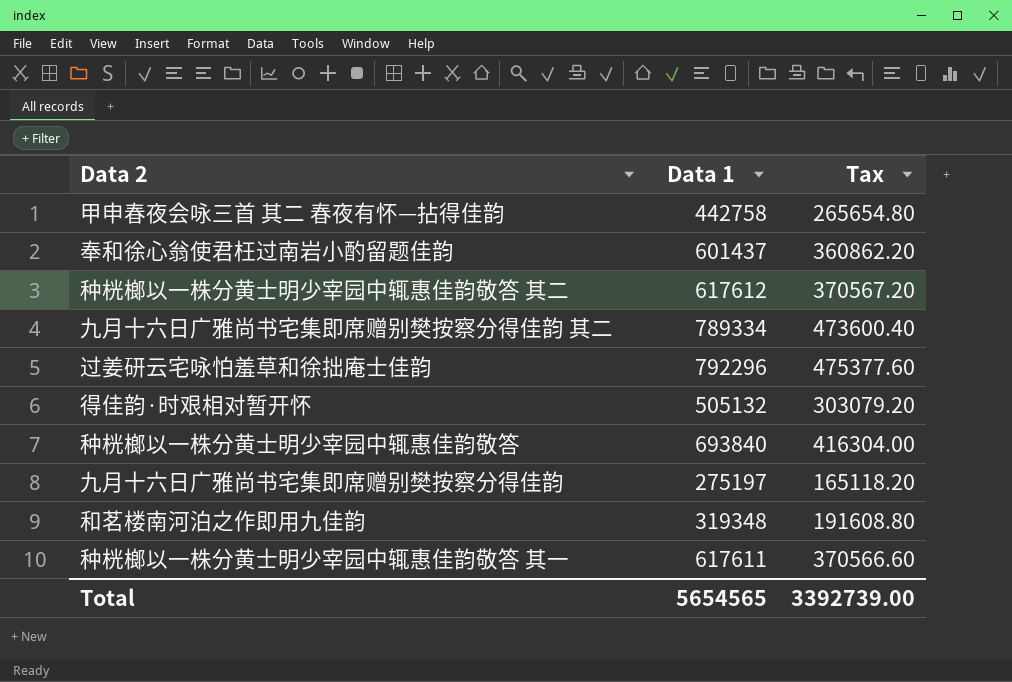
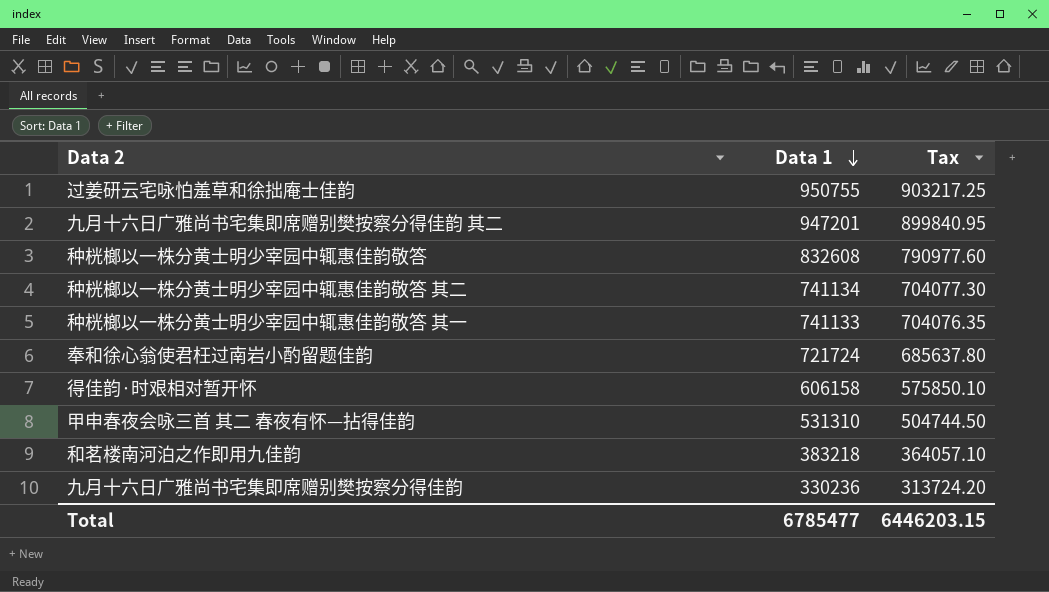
row order: none -> Data 1 descending
column Tax | formula: [Data 1] * 0.6 -> [Data 1] * 0.95
过姜研云宅咏怕羞草和徐拙庵士佳韵 | Data 1: 792296 -> 950755
九月十六日广雅尚书宅集即席赠别樊按察分得佳韵 其二 | Data 1: 789334 -> 947201
种桄榔以一株分黄士明少宰园中辄惠佳韵敬答 | Data 1: 693840 -> 832608
种桄榔以一株分黄士明少宰园中辄惠佳韵敬答 其二 | Data 1: 617612 -> 741134
种桄榔以一株分黄士明少宰园中辄惠佳韵敬答 其一 | Data 1: 617611 -> 741133
奉和徐心翁使君枉过南岩小酌留题佳韵 | Data 1: 601437 -> 721724
得佳韵·时艰相对暂开怀 | Data 1: 505132 -> 606158
甲申春夜会咏三首 其二 春夜有怀—拈得佳韵 | Data 1: 442758 -> 531310
和茗楼南河泊之作即用九佳韵 | Data 1: 319348 -> 383218
九月十六日广雅尚书宅集即席赠别樊按察分得佳韵 | Data 1: 275197 -> 330236
Total | Data 1: 5654565 -> 6785477
Total | Tax: 3392739.00 -> 6446203.15

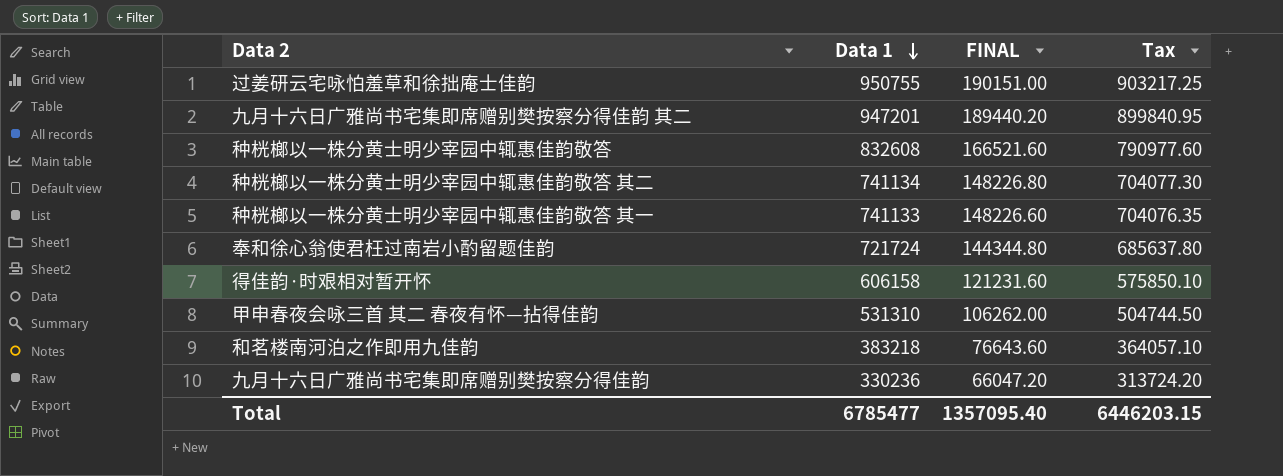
column FINAL | formula: none -> [Data 1] * 0.2

